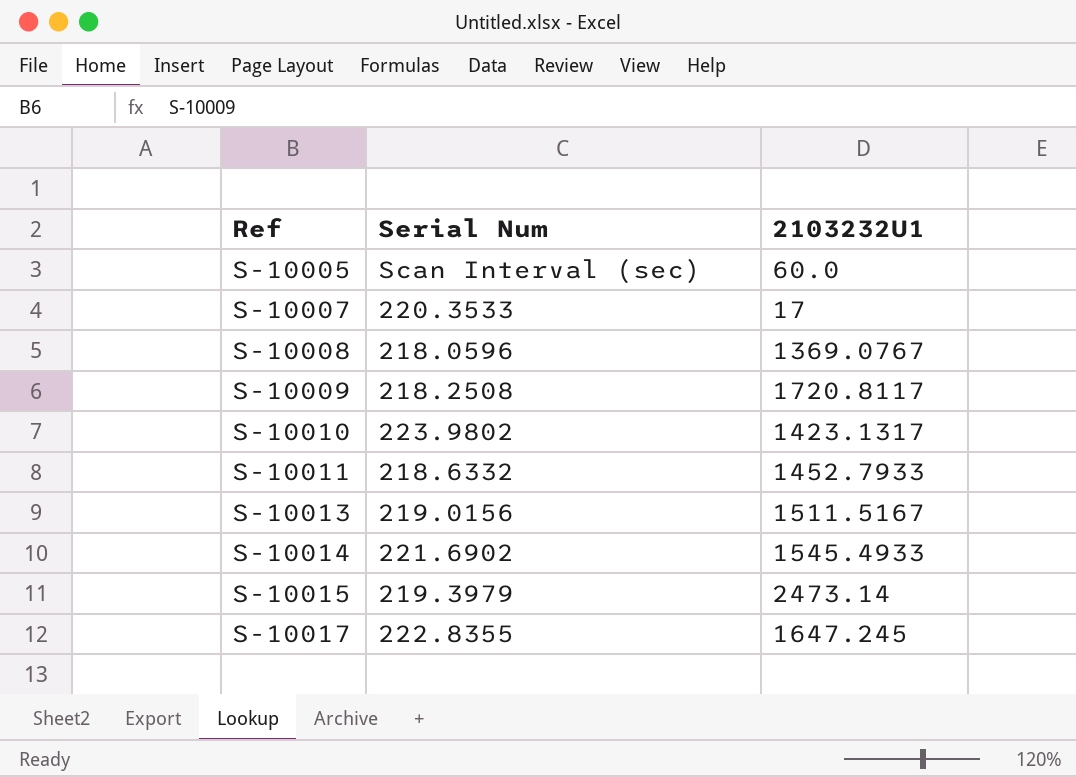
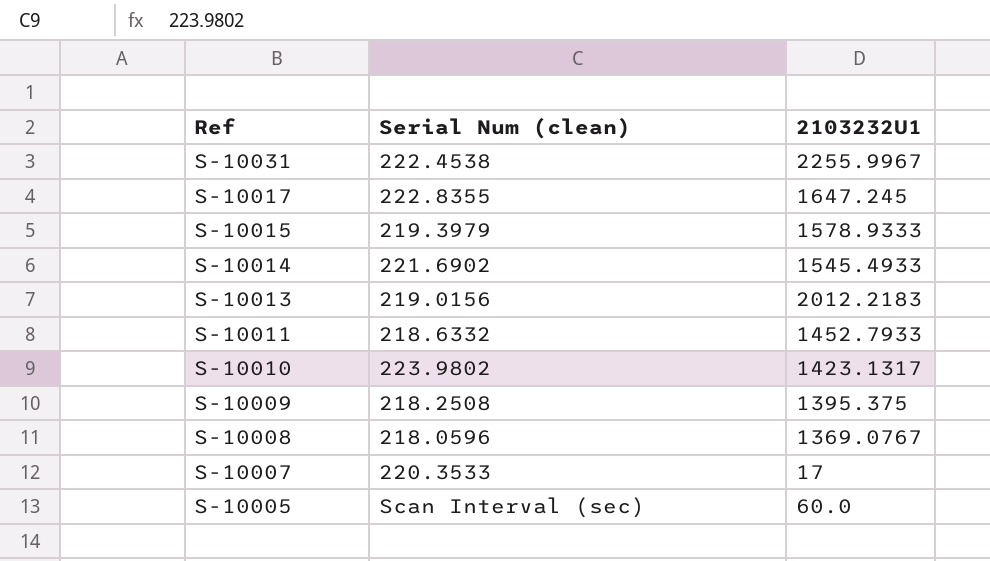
row order: Ref ascending -> Ref descending
column name: Serial Num -> Serial Num (clean)
row S-10031: none -> 222.4538 | 2255.9967
S-10015 | 2103232U1: 2473.14 -> 1578.9333
S-10013 | 2103232U1: 1511.5167 -> 2012.2183
S-10009 | 2103232U1: 1720.8117 -> 1395.375

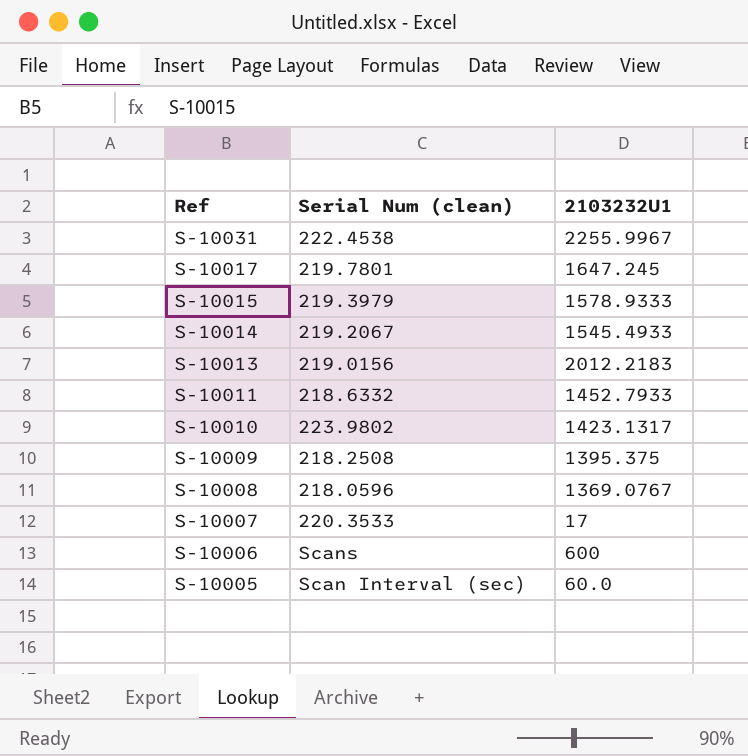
S-10017 | Serial Num (clean): 222.8355 -> 219.7801
S-10014 | Serial Num (clean): 221.6902 -> 219.2067
row S-10006: none -> Scans | 600

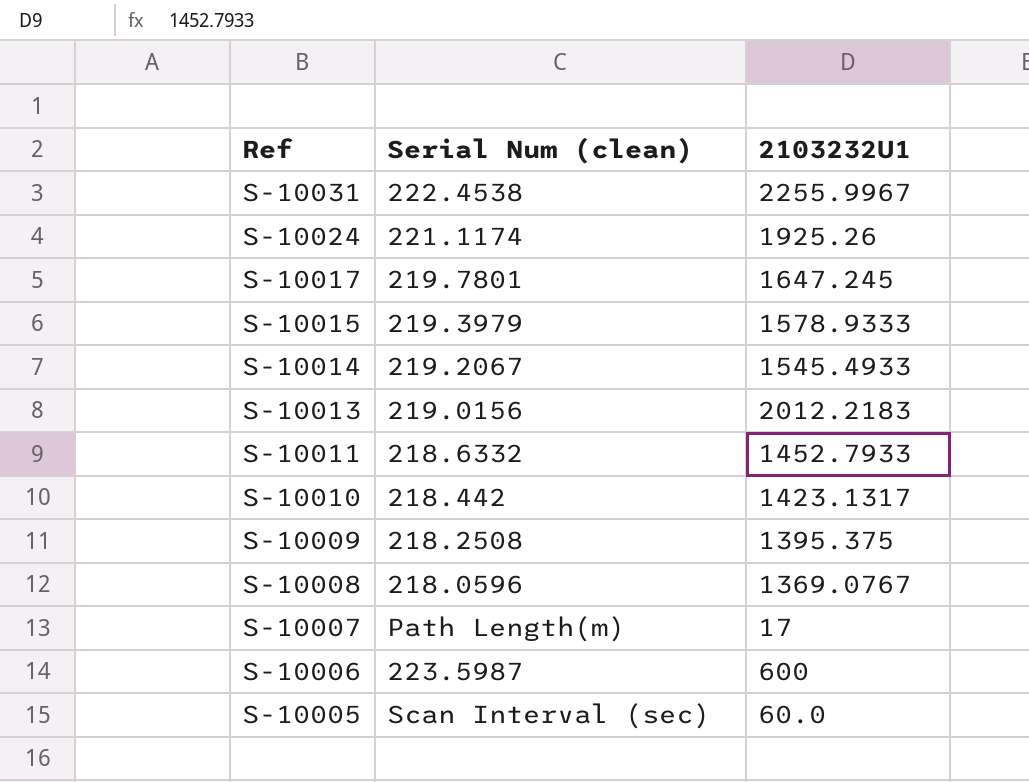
row S-10024: none -> 221.1174 | 1925.26
S-10010 | Serial Num (clean): 223.9802 -> 218.442
S-10007 | Serial Num (clean): 220.3533 -> Path Length(m)
S-10006 | Serial Num (clean): Scans -> 223.5987

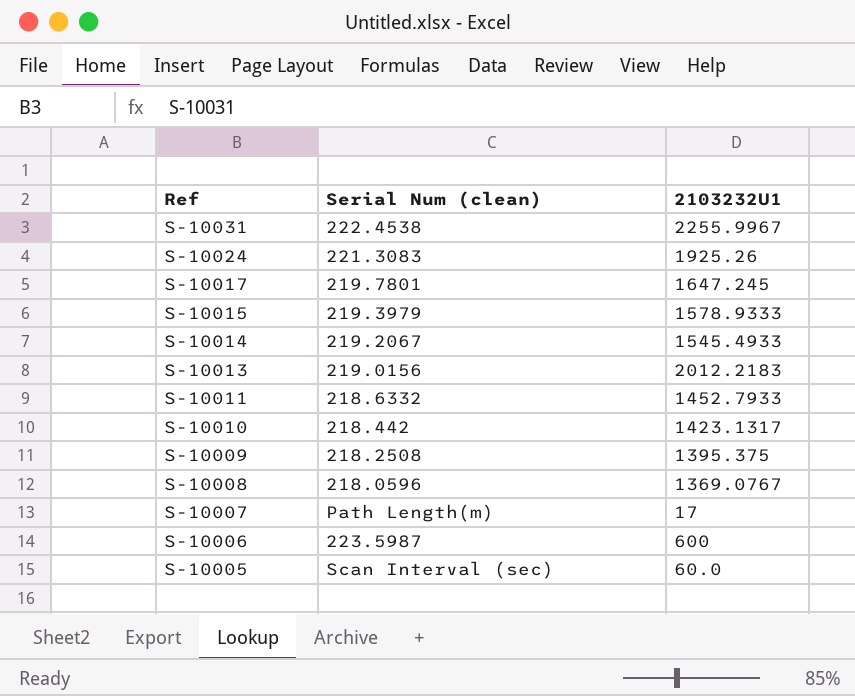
S-10024 | Serial Num (clean): 221.1174 -> 221.3083

